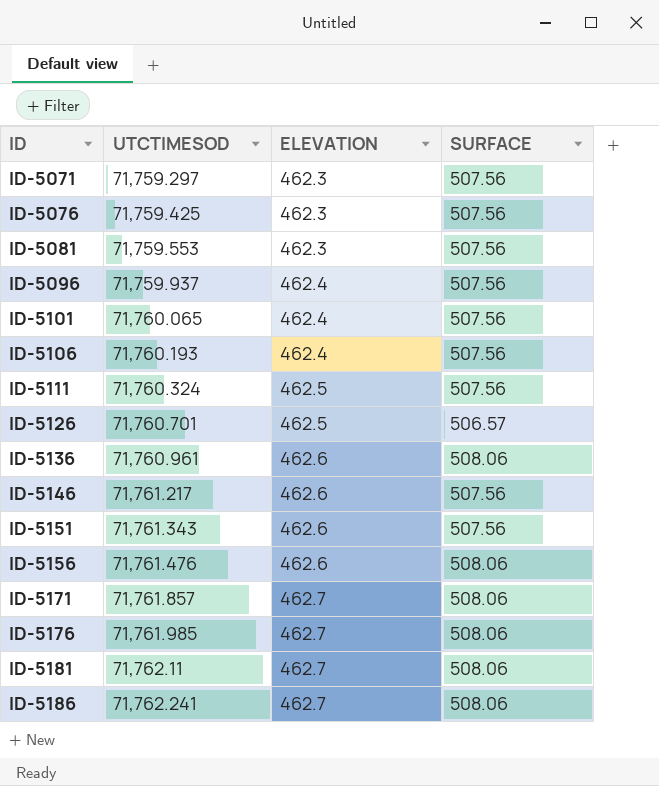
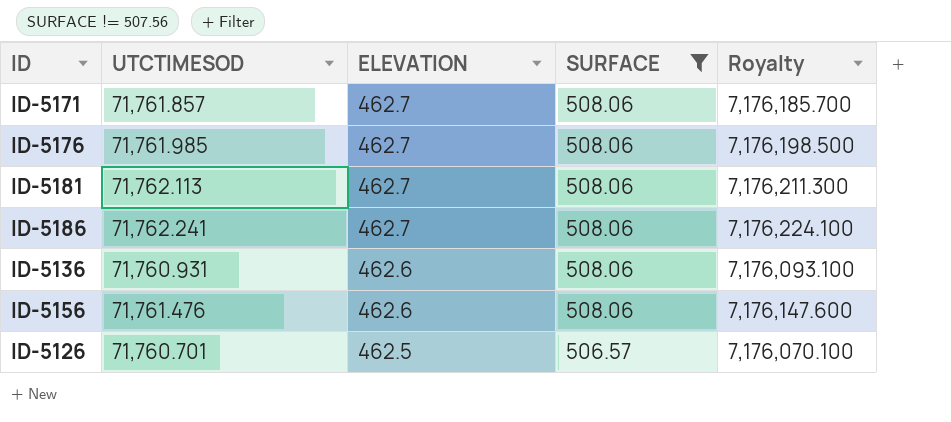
filter: none -> SURFACE != 507.56
row order: ID ascending -> ELEVATION descending
column Royalty | formula: none -> [UTCTIMESOD] * 100
ID-5181 | UTCTIMESOD: 71,762.11 -> 71,762.113
ID-5136 | UTCTIMESOD: 71,760.961 -> 71,760.931

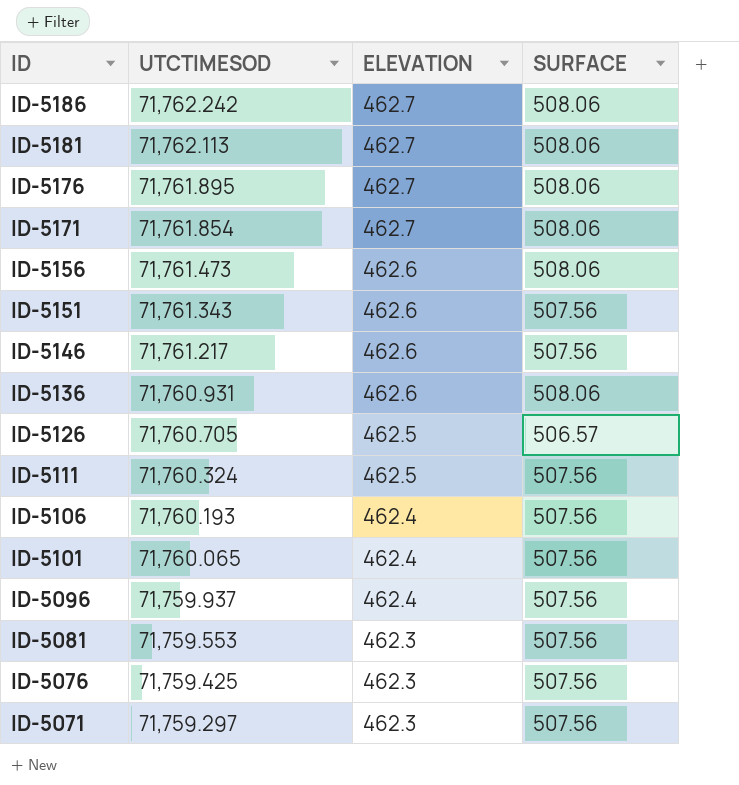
filter: SURFACE != 507.56 -> none
row order: ELEVATION descending -> ID descending
column Royalty | formula: [UTCTIMESOD] * 100 -> none
ID-5186 | UTCTIMESOD: 71,762.241 -> 71,762.242
ID-5176 | UTCTIMESOD: 71,761.985 -> 71,761.895
ID-5171 | UTCTIMESOD: 71,761.857 -> 71,761.854
ID-5156 | UTCTIMESOD: 71,761.476 -> 71,761.473
ID-5126 | UTCTIMESOD: 71,760.701 -> 71,760.705

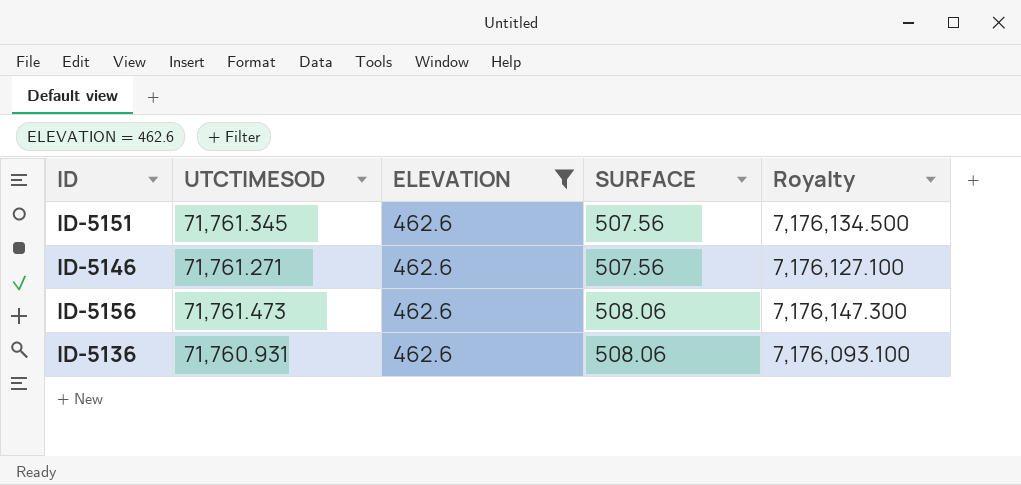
filter: none -> ELEVATION = 462.6
row order: ID descending -> SURFACE ascending
column Royalty | formula: none -> [UTCTIMESOD] * 100
ID-5151 | UTCTIMESOD: 71,761.343 -> 71,761.345
ID-5146 | UTCTIMESOD: 71,761.217 -> 71,761.271

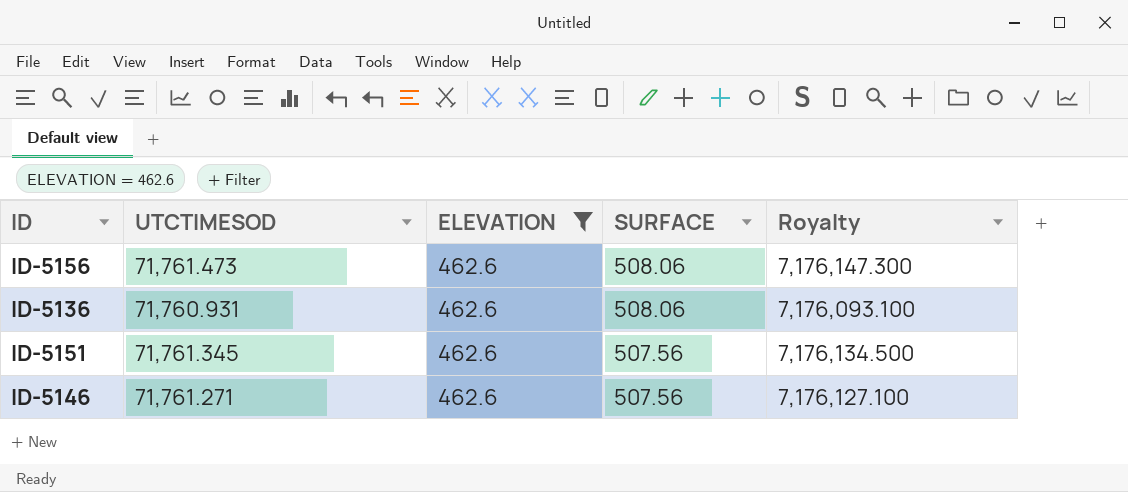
row order: SURFACE ascending -> SURFACE descending

